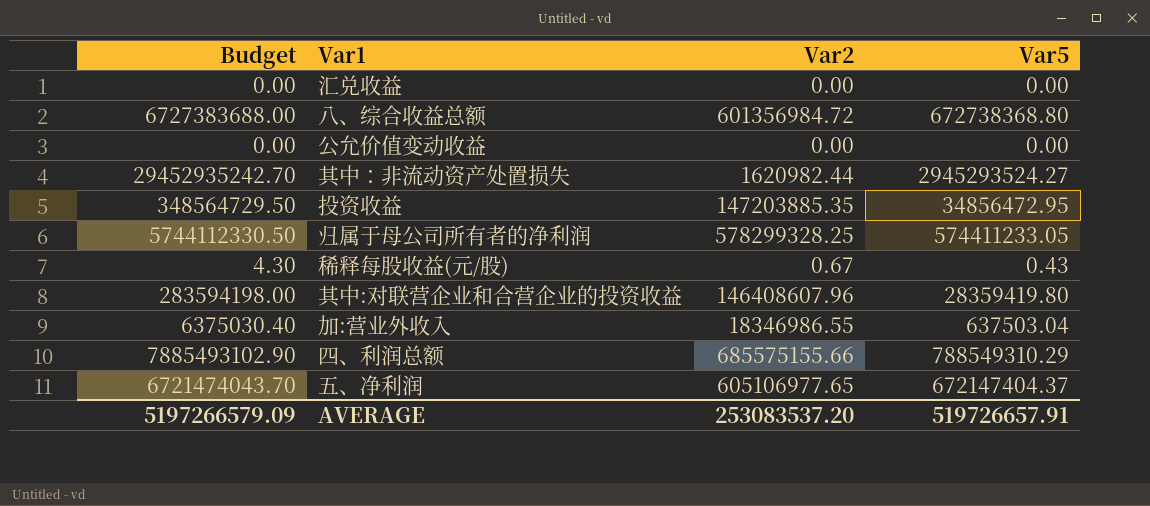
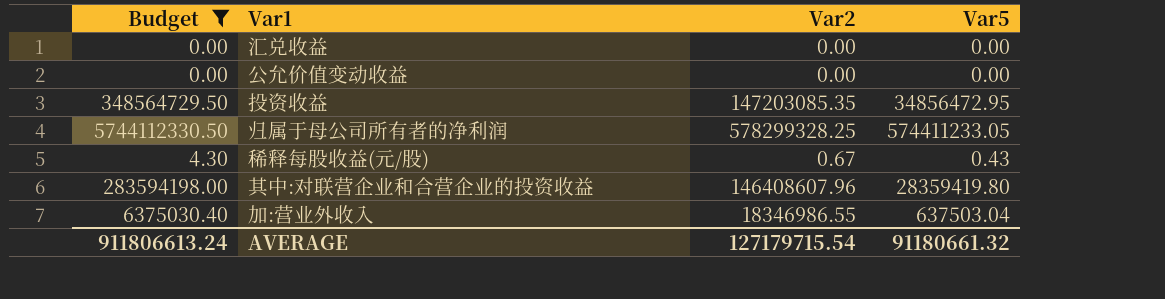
filter: none -> Budget <= 5744112330.50
投资收益 | Var2: 147203885.35 -> 147203085.35
AVERAGE | Budget: 5197266579.09 -> 911806613.24
AVERAGE | Var2: 253083537.20 -> 127179715.54
AVERAGE | Var5: 519726657.91 -> 91180661.32

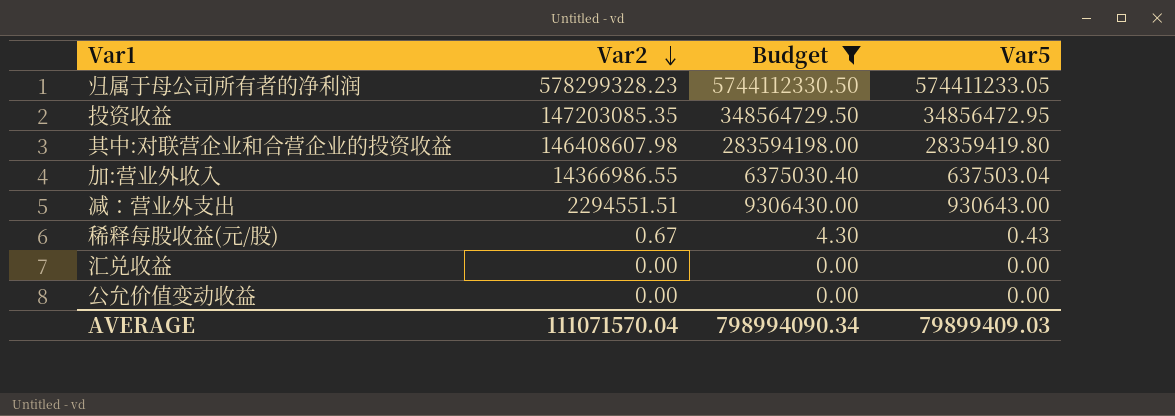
row order: none -> Var2 descending
column Budget | position: 1 -> 3
归属于母公司所有者的净利润 | Var2: 578299328.25 -> 578299328.23
其中:对联营企业和合营企业的投资收益 | Var2: 146408607.96 -> 146408607.98
加:营业外收入 | Var2: 18346986.55 -> 14366986.55
row 减：营业外支出: none -> 2294551.51 | 9306430.00 | 930643.00
AVERAGE | Var2: 127179715.54 -> 111071570.04
AVERAGE | Budget: 911806613.24 -> 798994090.34
AVERAGE | Var5: 91180661.32 -> 79899409.03

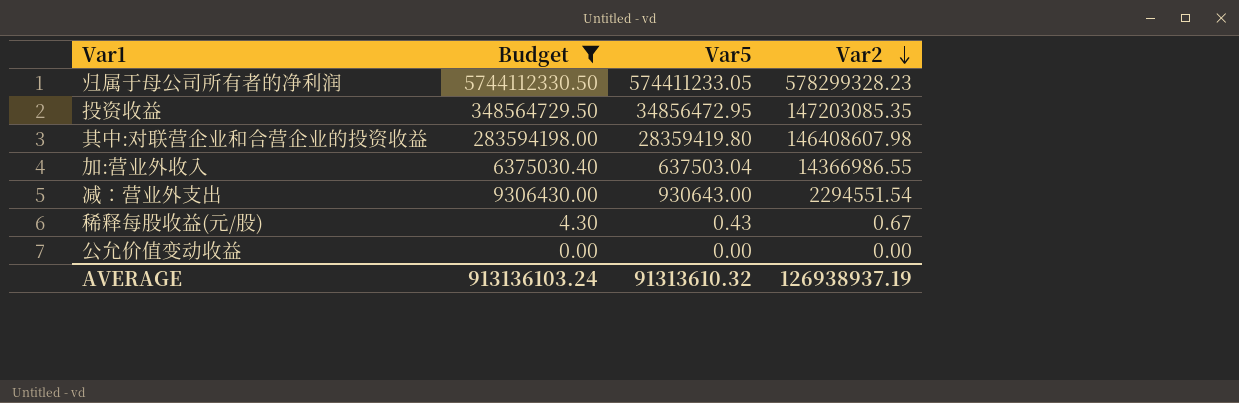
column Var2 | position: 2 -> 4
row 汇兑收益: 0.00 | 0.00 | 0.00 -> none
减：营业外支出 | Var2: 2294551.51 -> 2294551.54
AVERAGE | Budget: 798994090.34 -> 913136103.24
AVERAGE | Var5: 79899409.03 -> 91313610.32
AVERAGE | Var2: 111071570.04 -> 126938937.19

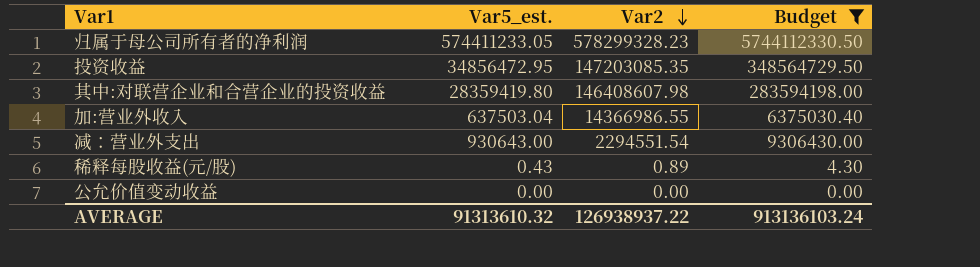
column name: Var5 -> Var5_est.
column Budget | position: 2 -> 4
稀释每股收益(元/股) | Var2: 0.67 -> 0.89
AVERAGE | Var2: 126938937.19 -> 126938937.22

